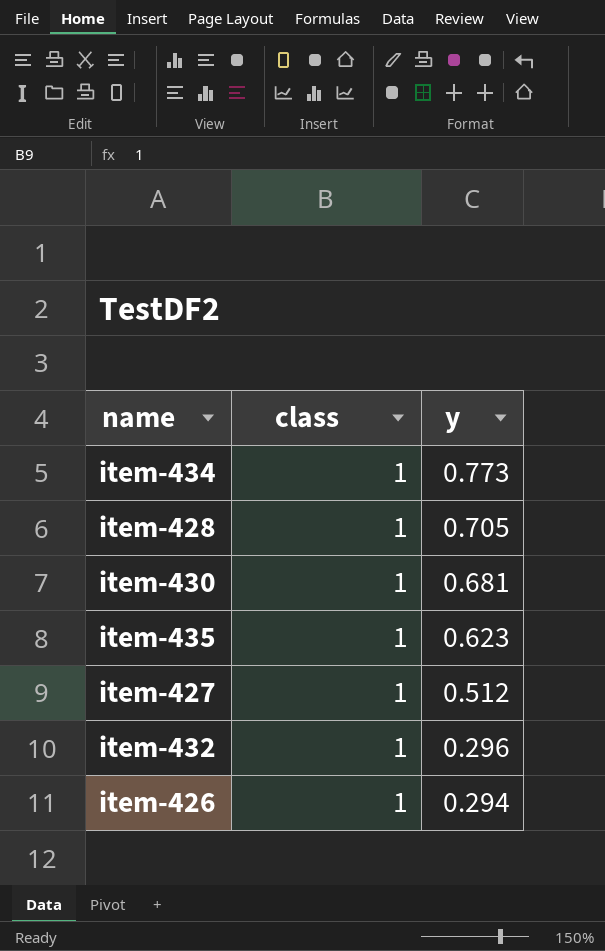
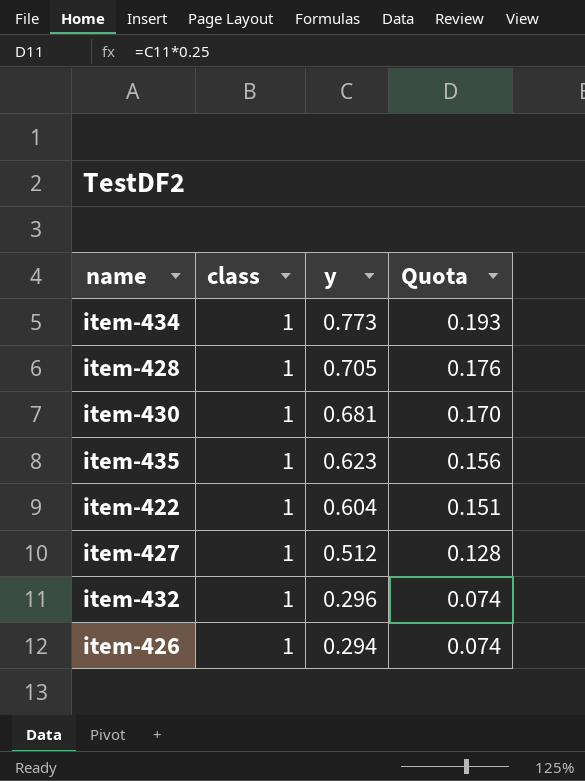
column Quota | formula: none -> [y] * 0.25
row item-422: none -> 1 | 0.604 | 0.151

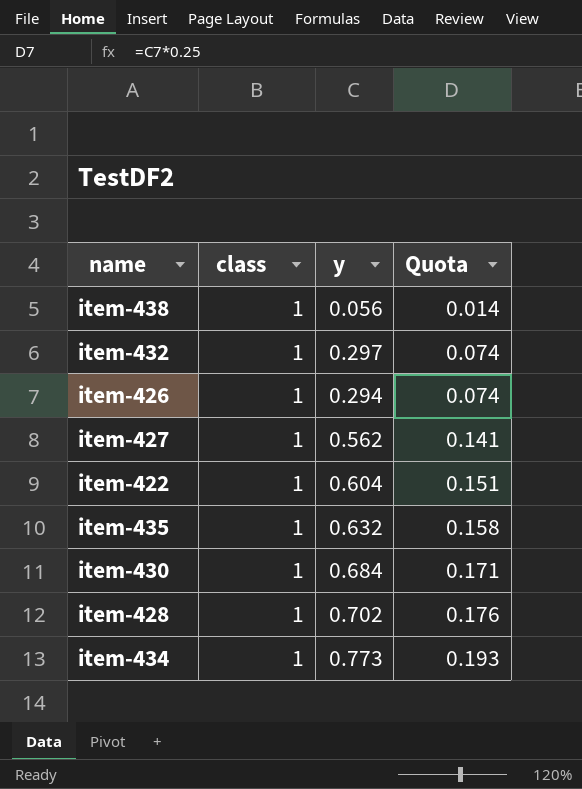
row order: y descending -> Quota ascending
row item-438: none -> 1 | 0.056 | 0.014
item-432 | y: 0.296 -> 0.297
item-427 | y: 0.512 -> 0.562
item-427 | Quota: 0.128 -> 0.141
item-435 | y: 0.623 -> 0.632
item-435 | Quota: 0.156 -> 0.158
item-430 | y: 0.681 -> 0.684
item-430 | Quota: 0.170 -> 0.171
item-428 | y: 0.705 -> 0.702

